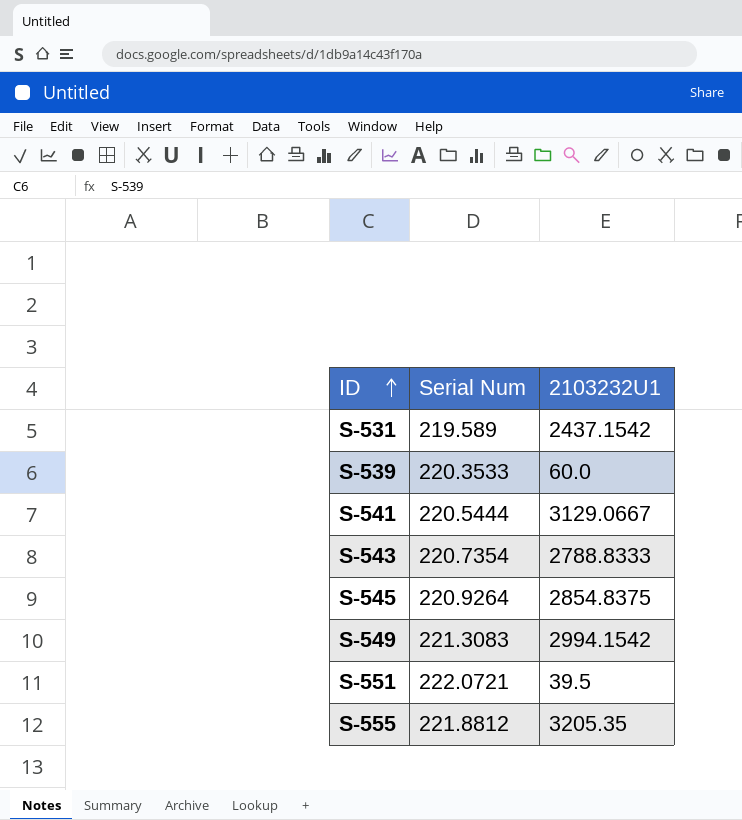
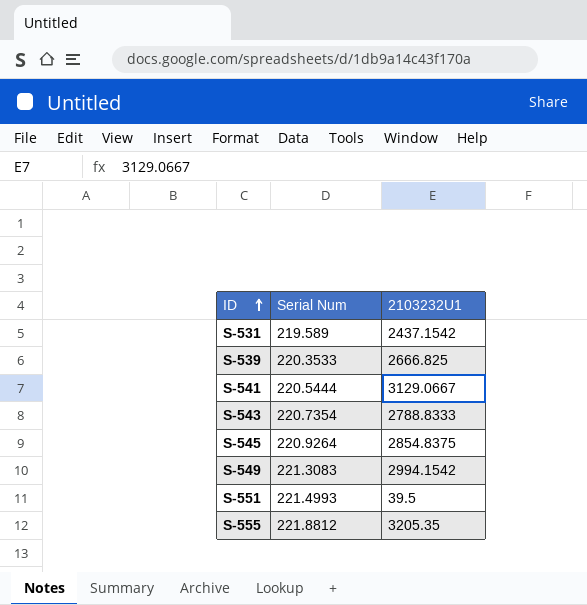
S-539 | 2103232U1: 60.0 -> 2666.825
S-551 | Serial Num: 222.0721 -> 221.4993

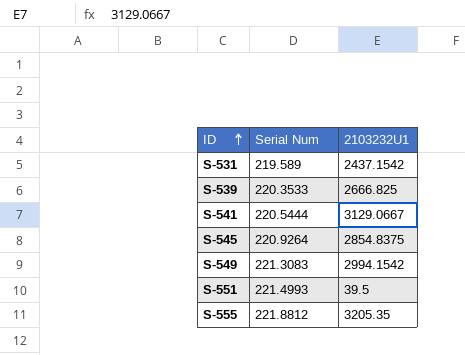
row S-543: 220.7354 | 2788.8333 -> none

